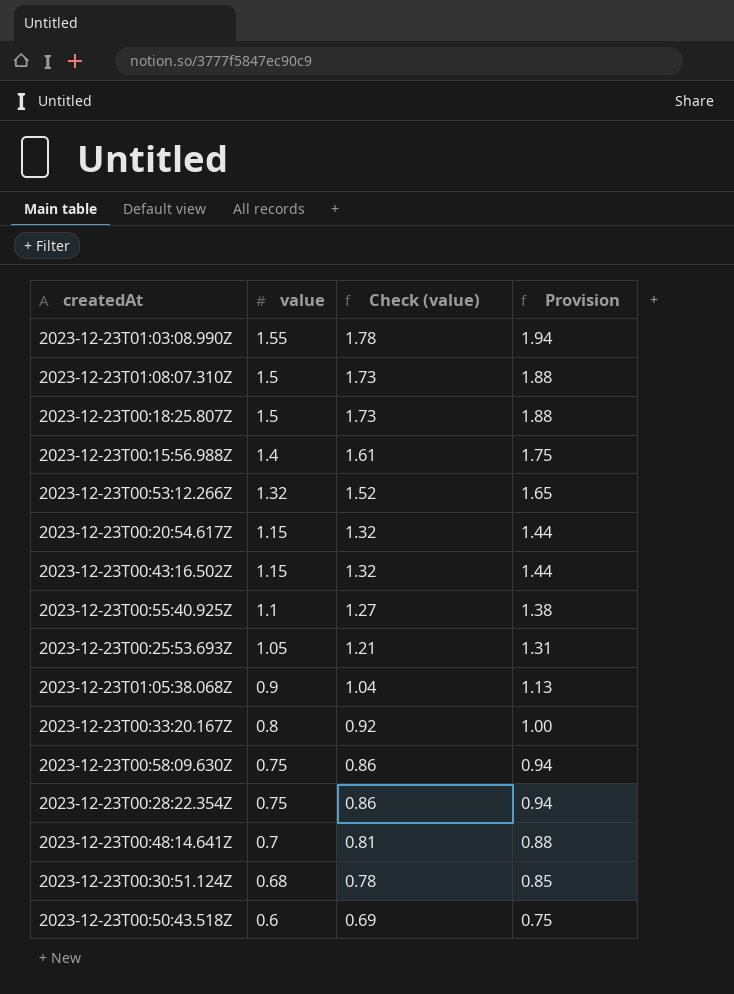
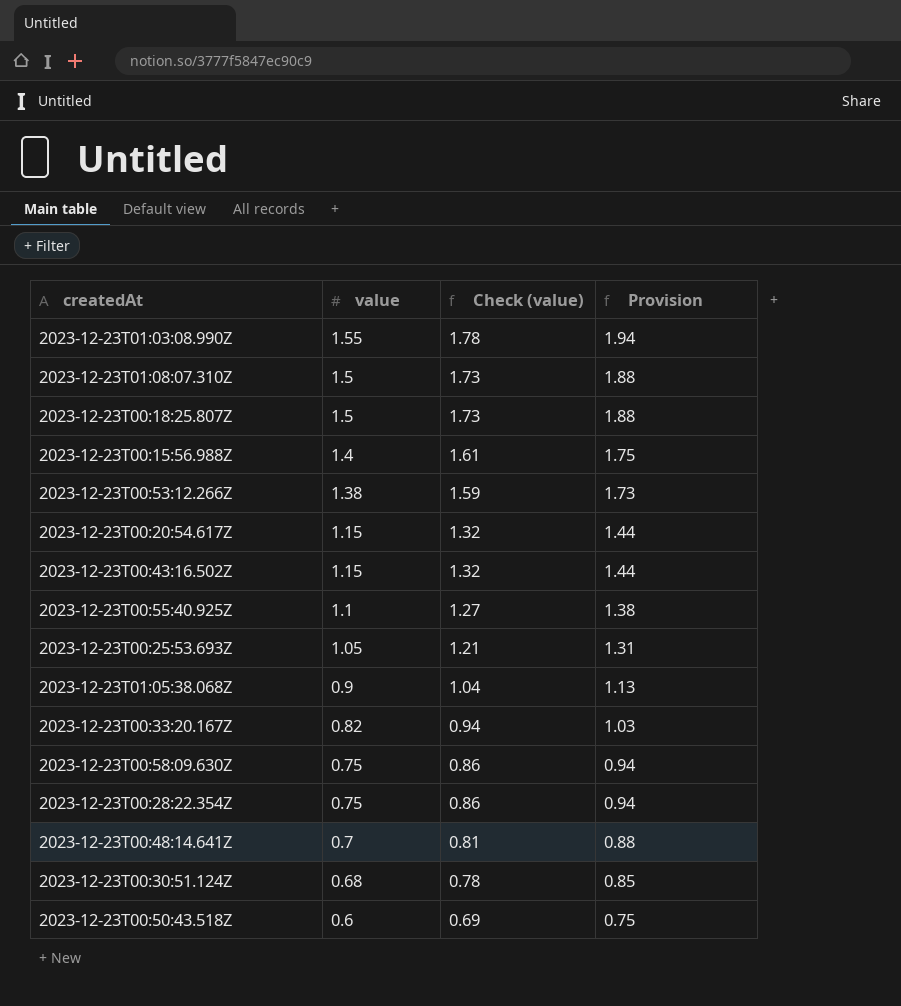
2023-12-23T00:53:12.266Z | value: 1.32 -> 1.38
2023-12-23T00:53:12.266Z | Check (value): 1.52 -> 1.59
2023-12-23T00:53:12.266Z | Provision: 1.65 -> 1.73
2023-12-23T00:33:20.167Z | value: 0.8 -> 0.82
2023-12-23T00:33:20.167Z | Check (value): 0.92 -> 0.94
2023-12-23T00:33:20.167Z | Provision: 1.00 -> 1.03

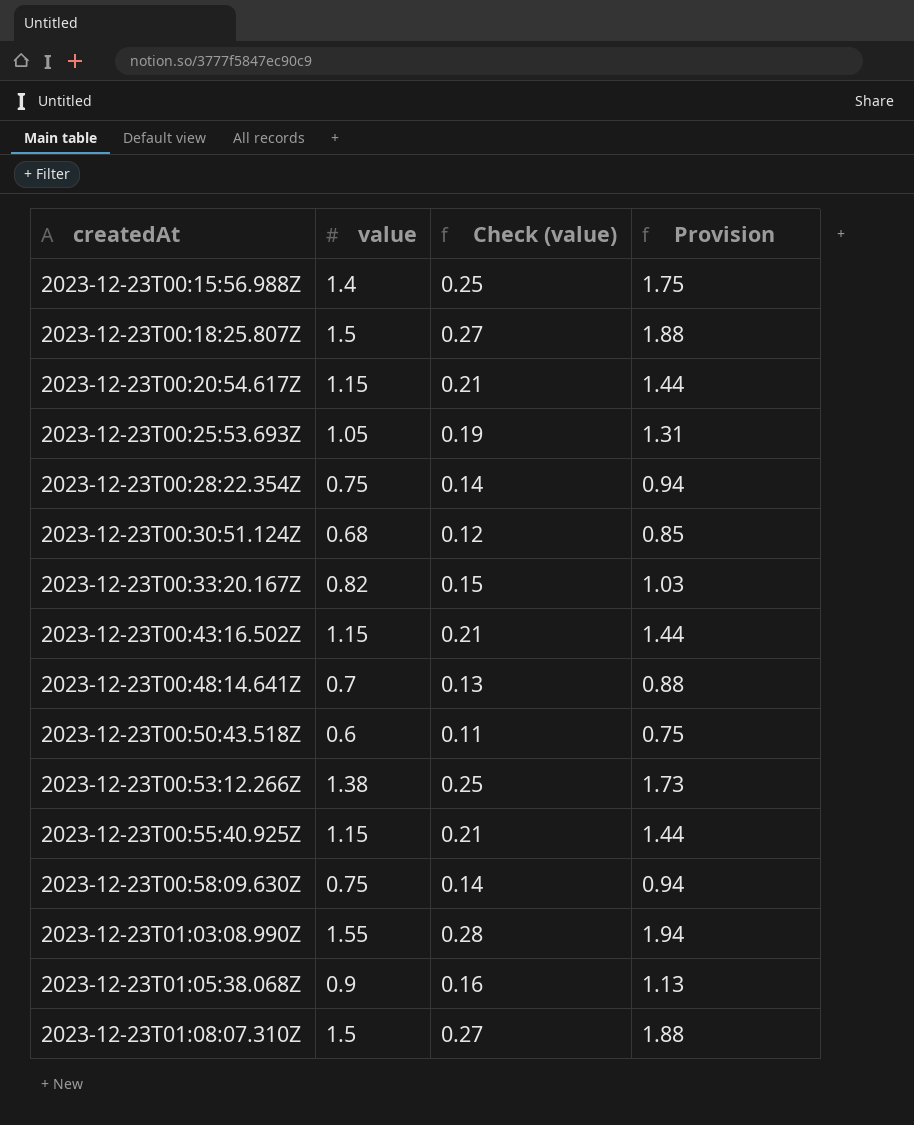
row order: value descending -> createdAt ascending
column Check (value) | formula: [value] * 1.15 -> [value] * 0.18
2023-12-23T00:55:40.925Z | value: 1.1 -> 1.15
2023-12-23T00:55:40.925Z | Provision: 1.38 -> 1.44

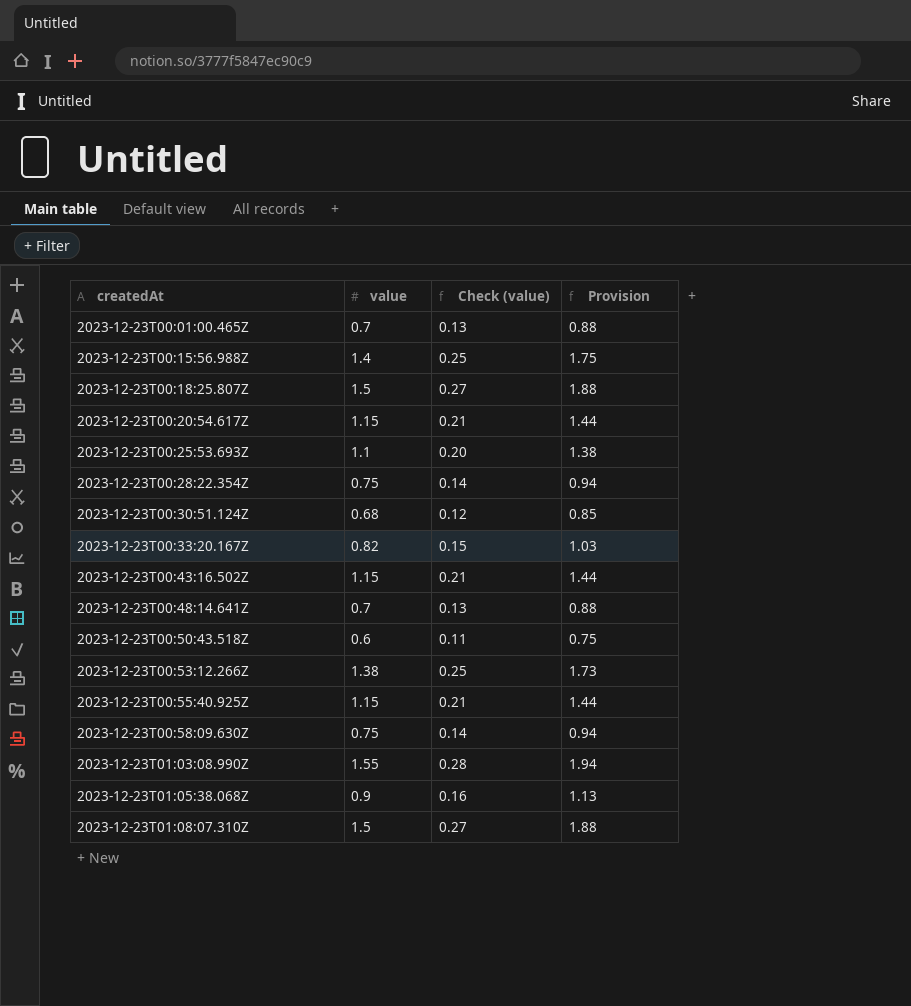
row 2023-12-23T00:01:00.465Z: none -> 0.7 | 0.13 | 0.88
2023-12-23T00:25:53.693Z | value: 1.05 -> 1.1
2023-12-23T00:25:53.693Z | Check (value): 0.19 -> 0.20
2023-12-23T00:25:53.693Z | Provision: 1.31 -> 1.38

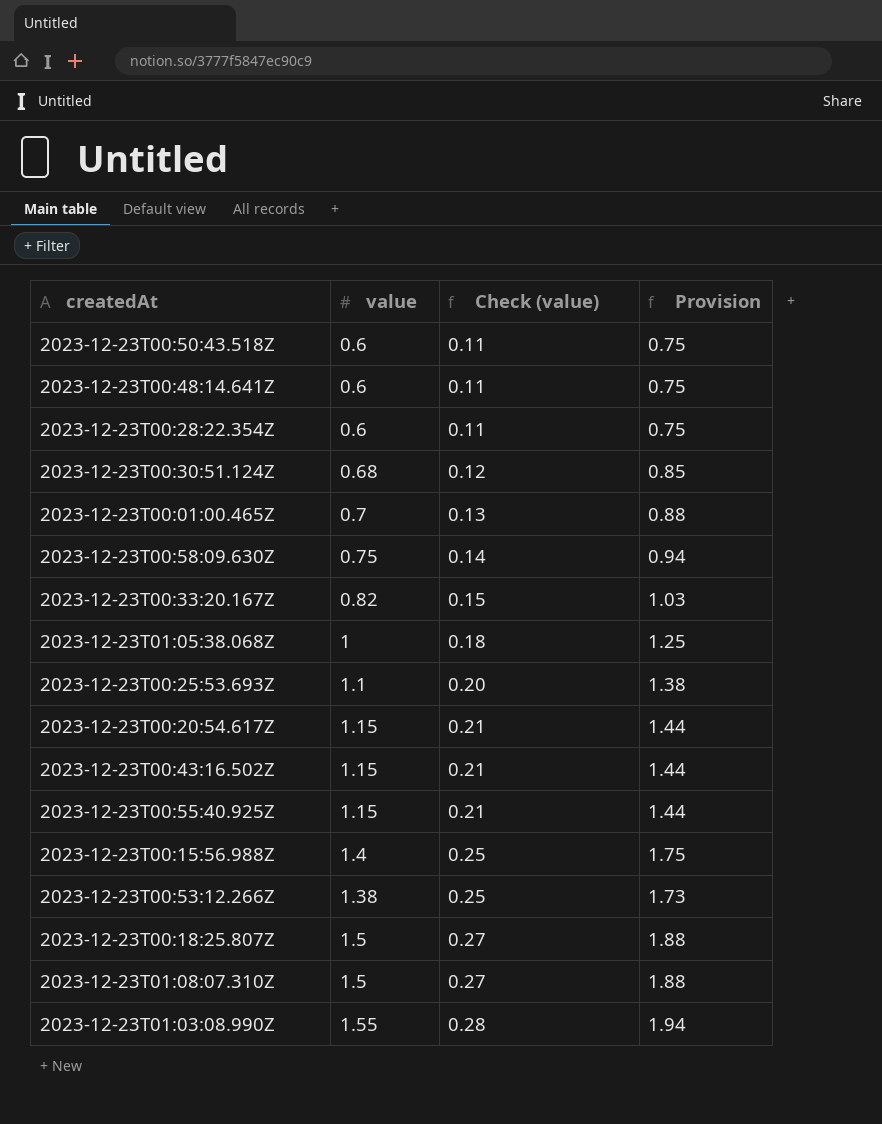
row order: createdAt ascending -> Check (value) ascending
2023-12-23T00:48:14.641Z | value: 0.7 -> 0.6
2023-12-23T00:48:14.641Z | Check (value): 0.13 -> 0.11
2023-12-23T00:48:14.641Z | Provision: 0.88 -> 0.75
2023-12-23T00:28:22.354Z | value: 0.75 -> 0.6
2023-12-23T00:28:22.354Z | Check (value): 0.14 -> 0.11
2023-12-23T00:28:22.354Z | Provision: 0.94 -> 0.75
2023-12-23T01:05:38.068Z | value: 0.9 -> 1
2023-12-23T01:05:38.068Z | Check (value): 0.16 -> 0.18
2023-12-23T01:05:38.068Z | Provision: 1.13 -> 1.25

